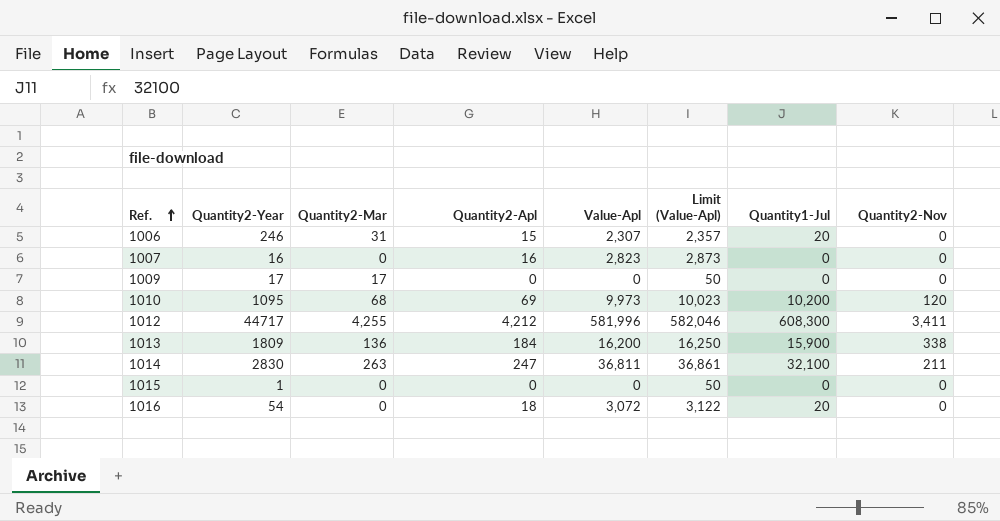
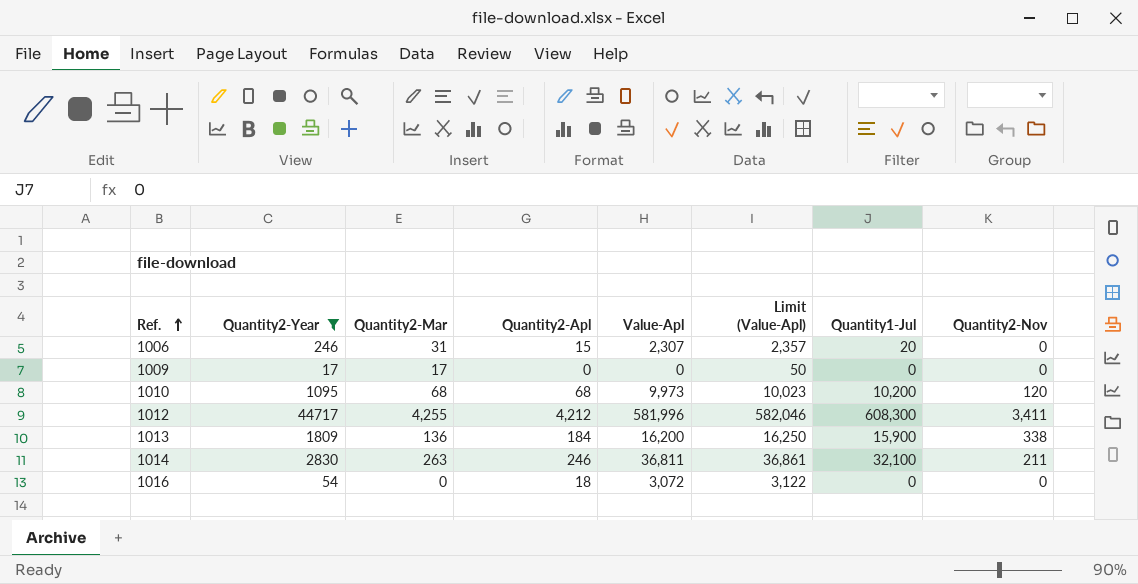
filter: none -> Quantity2-Year >= 17
1010 | Quantity2-Apl: 69 -> 68
1014 | Quantity2-Apl: 247 -> 246
1016 | Quantity1-Jul: 20 -> 0

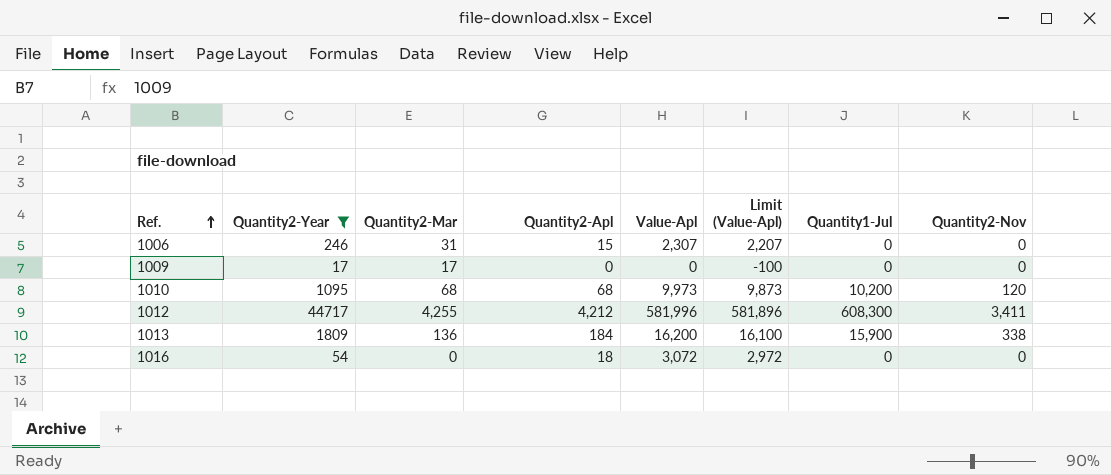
column Limit (Value-Apl) | formula: [Value-Apl] + 50 -> [Value-Apl] - 100
row 1014: 2830 | 263 | 246 | 36,811 | 36,861 | 32,100 | 211 -> none
1006 | Quantity1-Jul: 20 -> 0

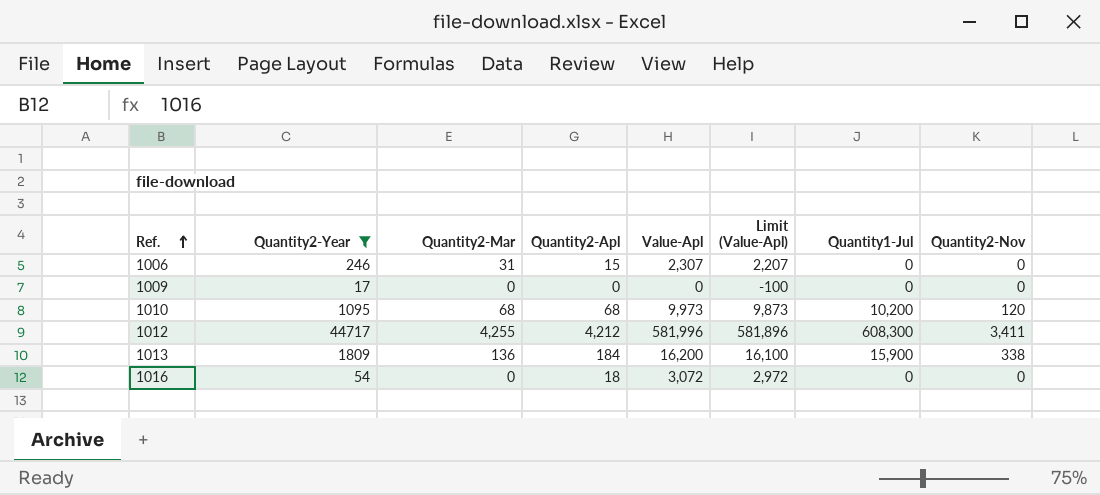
1009 | Quantity2-Mar: 17 -> 0

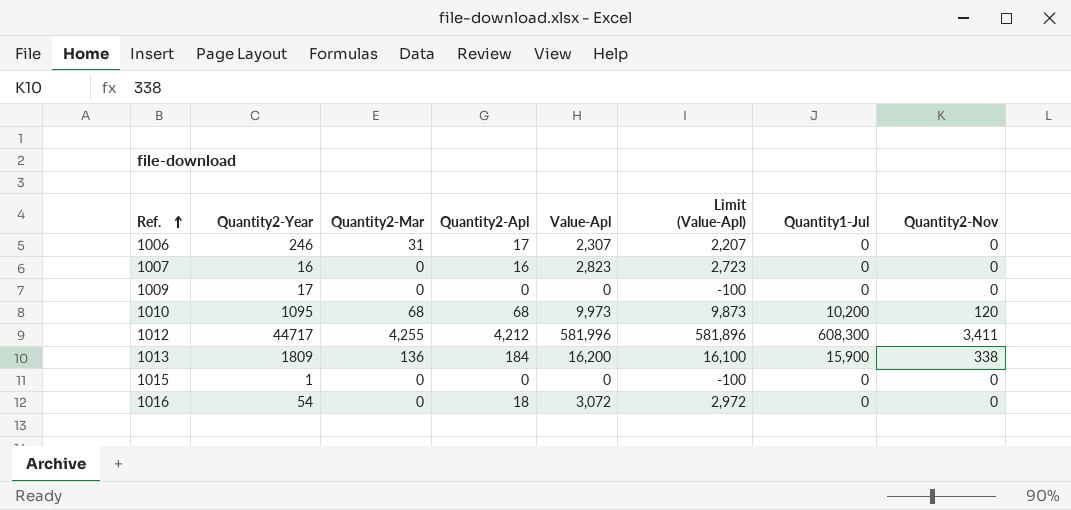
filter: Quantity2-Year >= 17 -> none
1006 | Quantity2-Apl: 15 -> 17

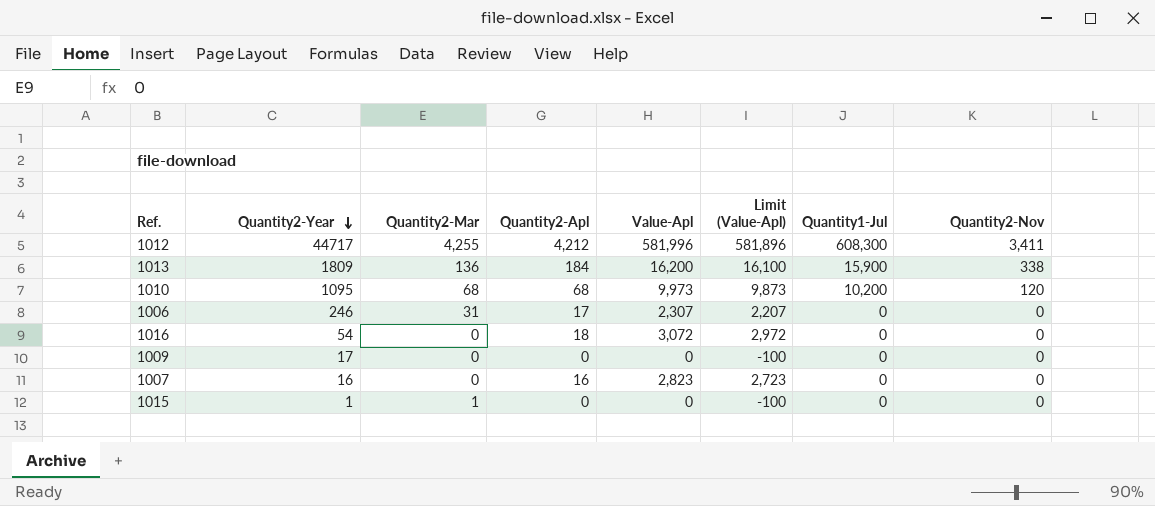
row order: Ref. ascending -> Quantity2-Year descending
1015 | Quantity2-Mar: 0 -> 1

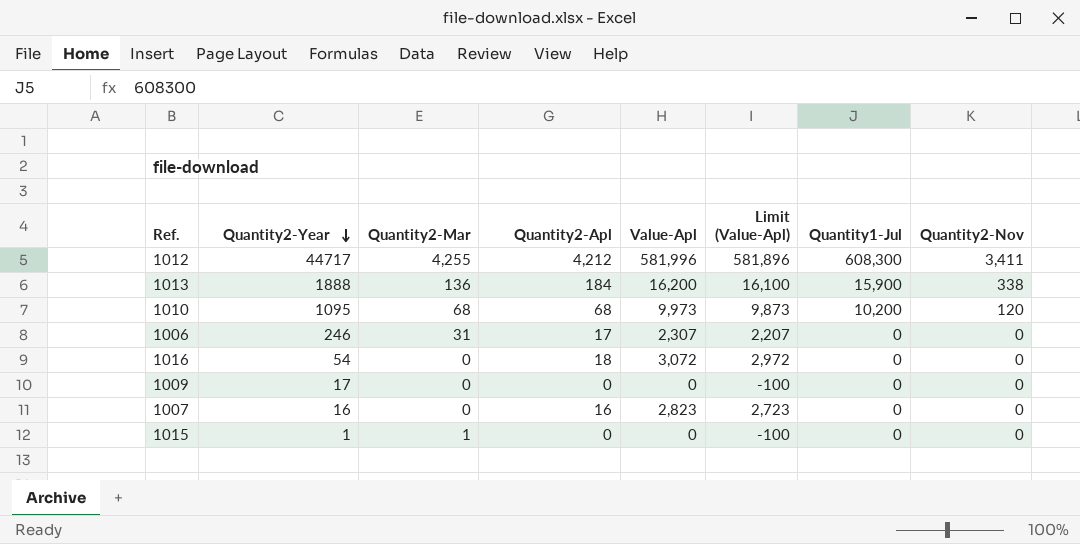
1013 | Quantity2-Year: 1809 -> 1888

